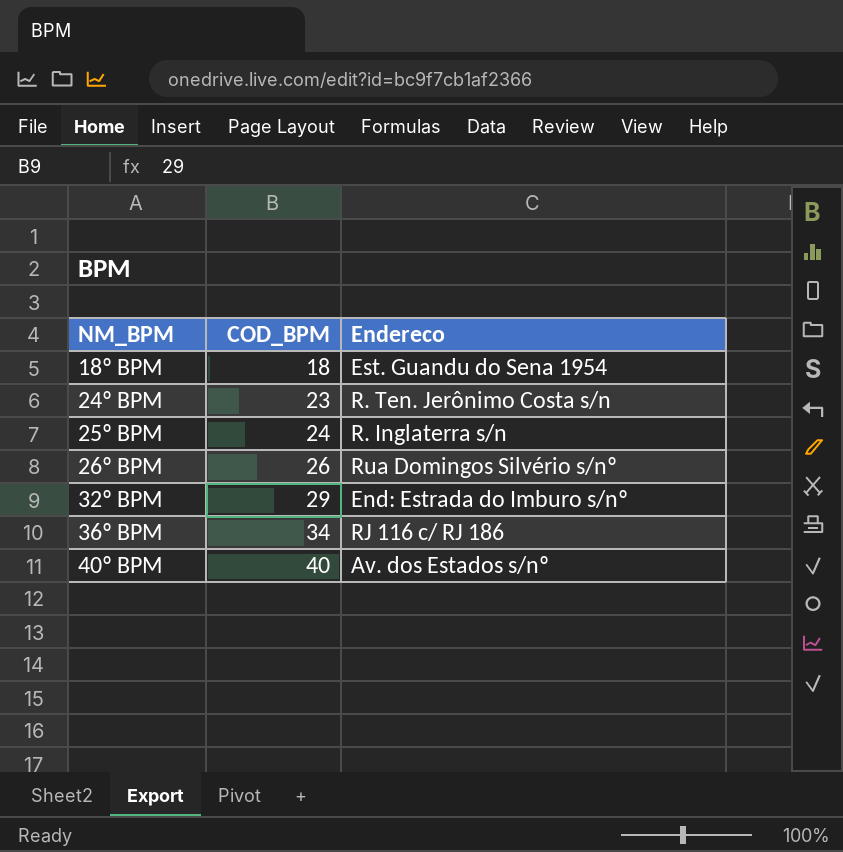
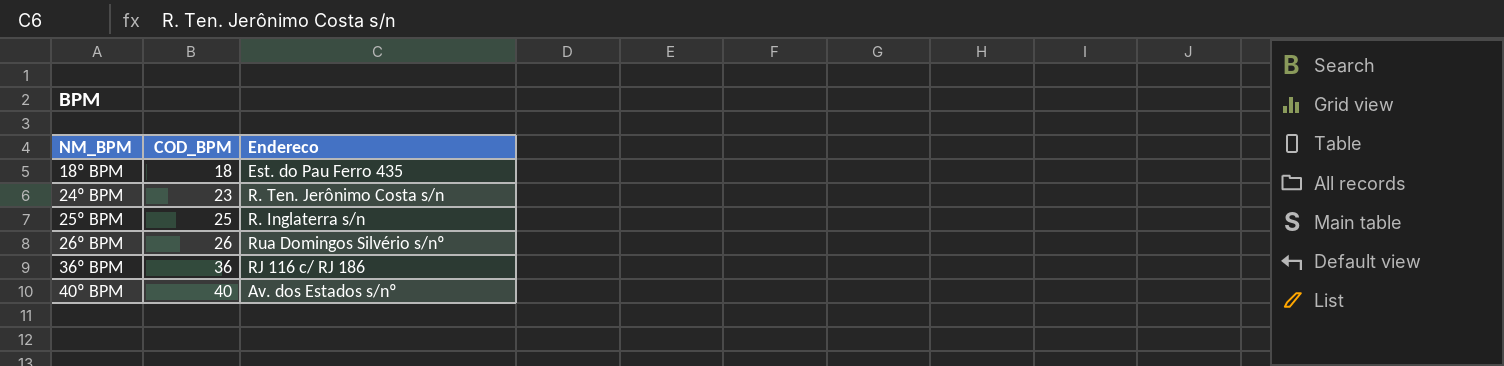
row 32º BPM: 29 | End: Estrada do Imburo s/nº -> none
18º BPM | Endereco: Est. Guandu do Sena 1954 -> Est. do Pau Ferro 435
25º BPM | COD_BPM: 24 -> 25
36º BPM | COD_BPM: 34 -> 36

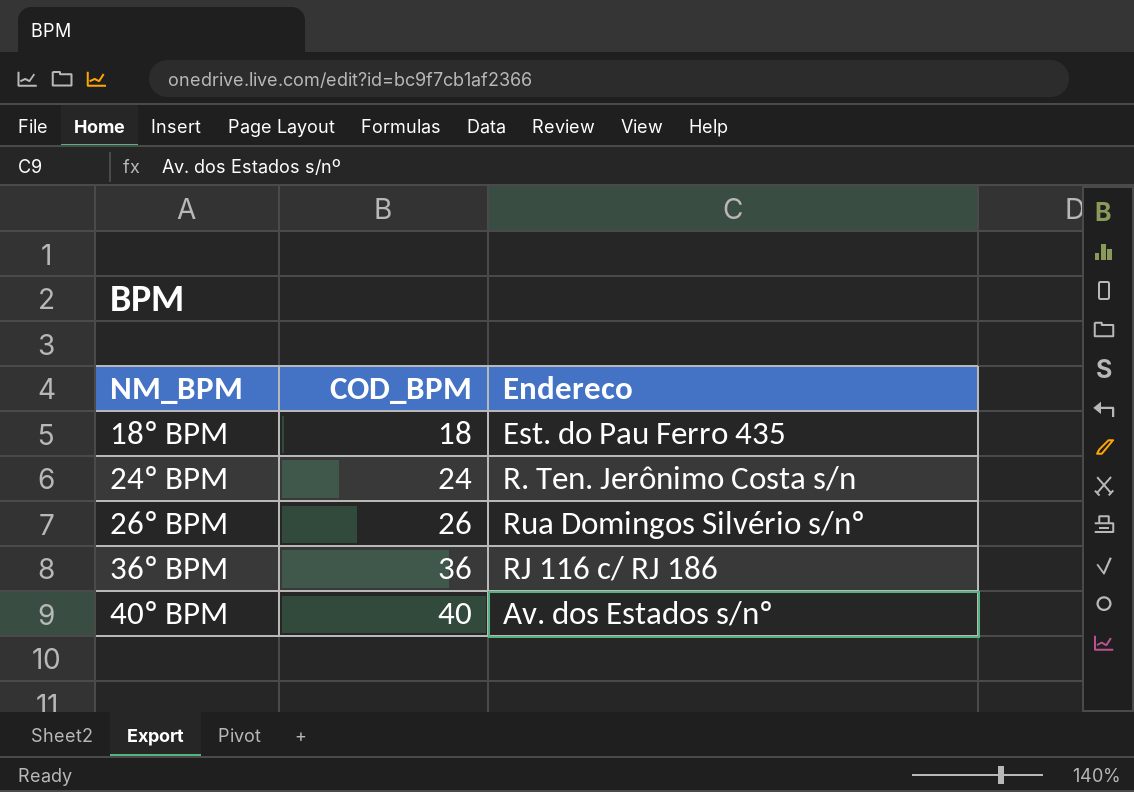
row 25º BPM: 25 | R. Inglaterra s/n -> none
24º BPM | COD_BPM: 23 -> 24

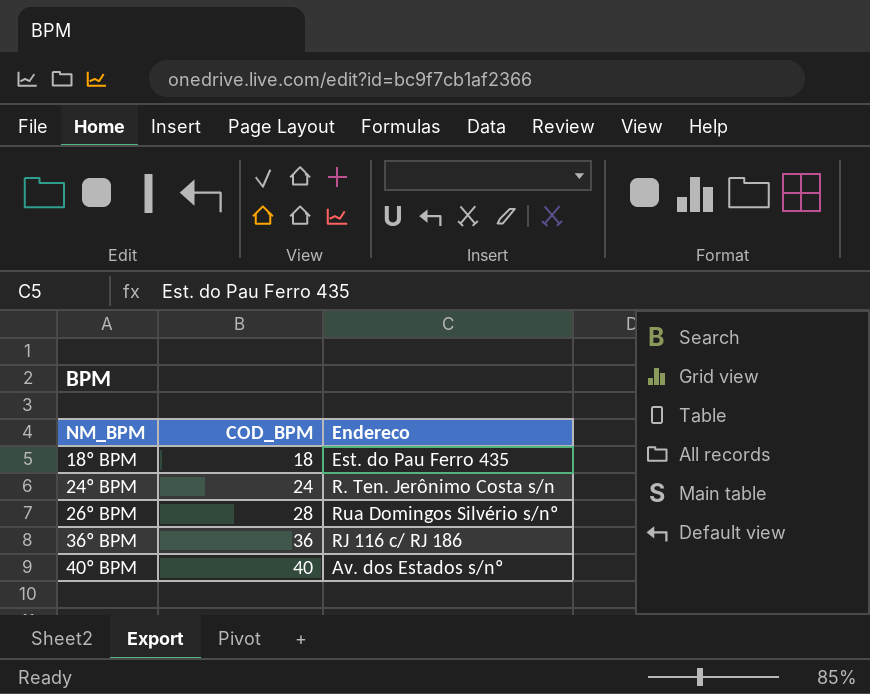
26º BPM | COD_BPM: 26 -> 28

